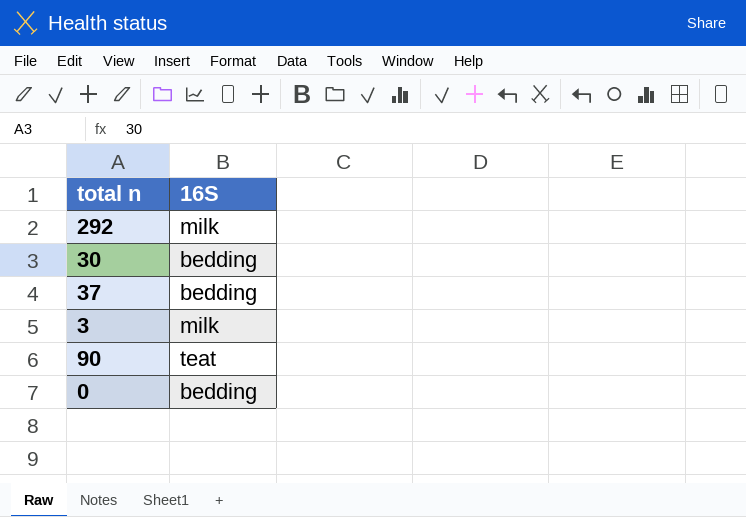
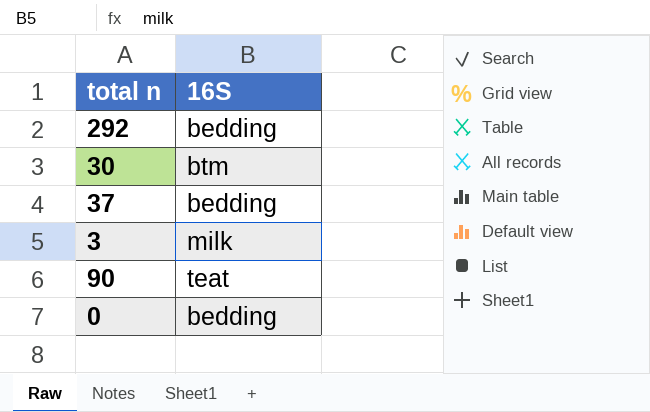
292 | 16S: milk -> bedding
30 | 16S: bedding -> btm

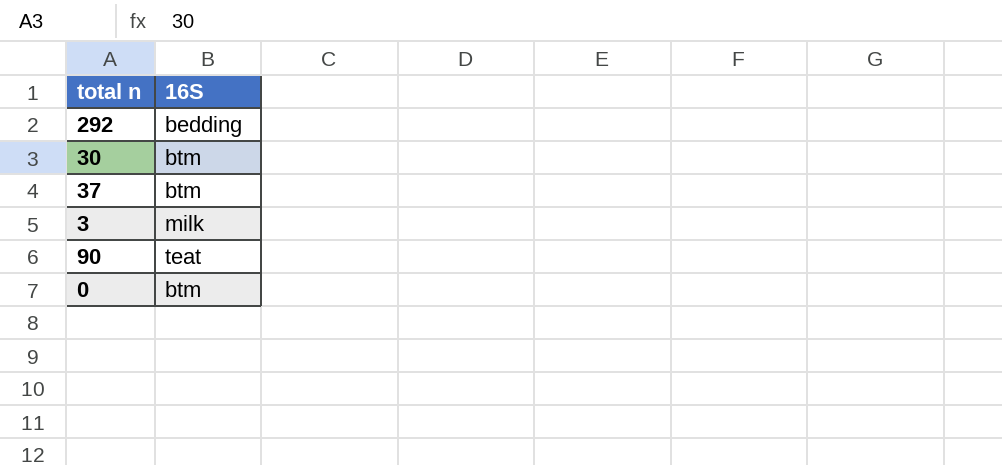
37 | 16S: bedding -> btm
0 | 16S: bedding -> btm

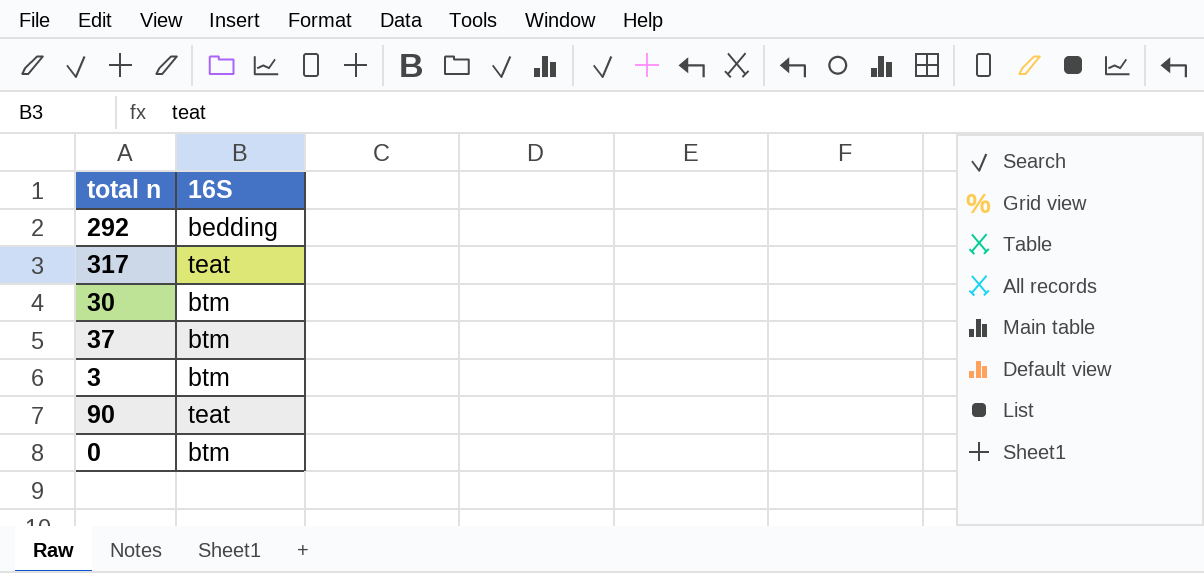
row 317: none -> teat
3 | 16S: milk -> btm

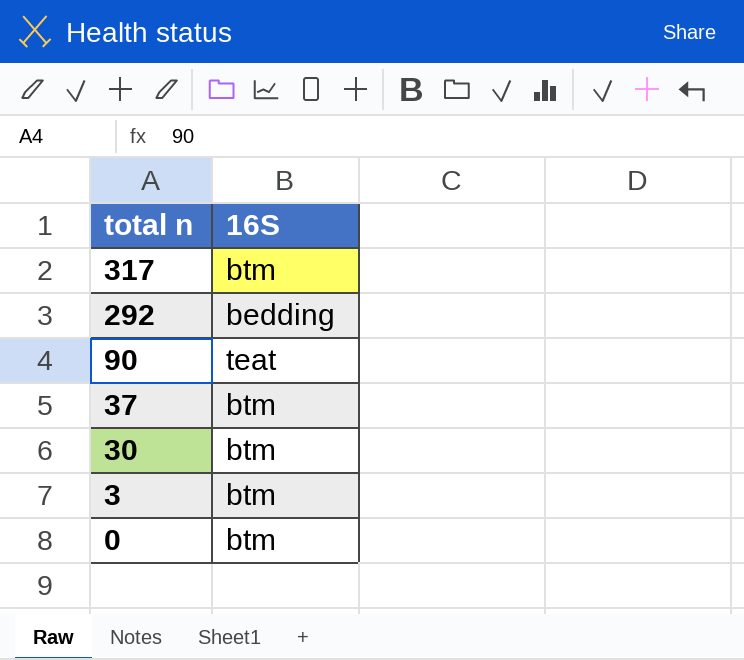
row order: none -> total n descending
317 | 16S: teat -> btm

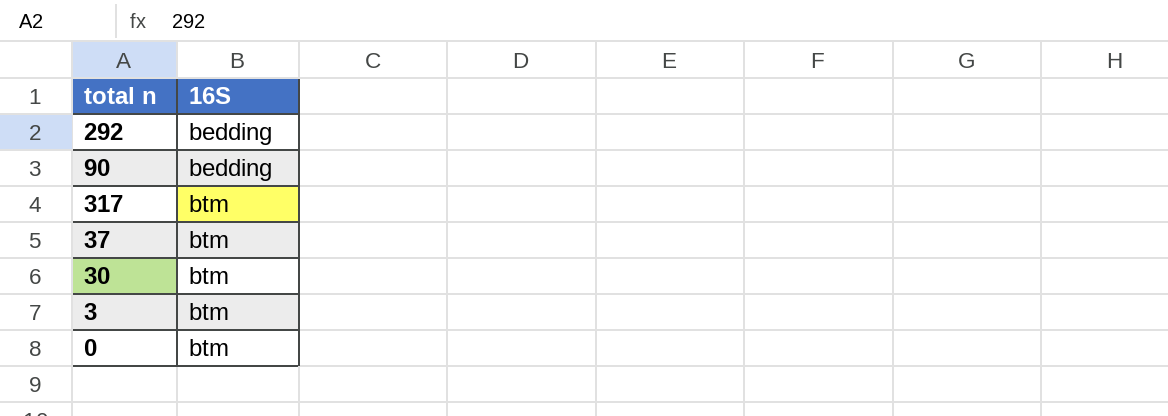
row order: total n descending -> 16S ascending
90 | 16S: teat -> bedding

